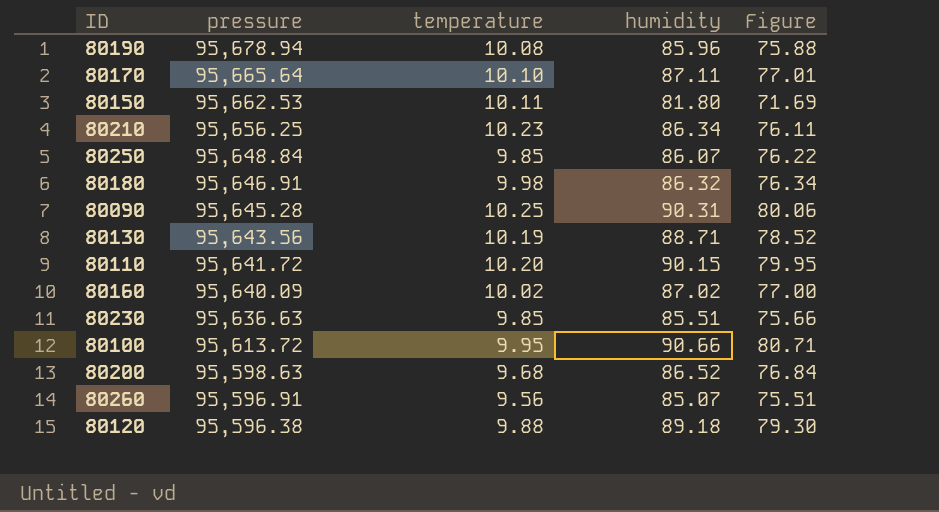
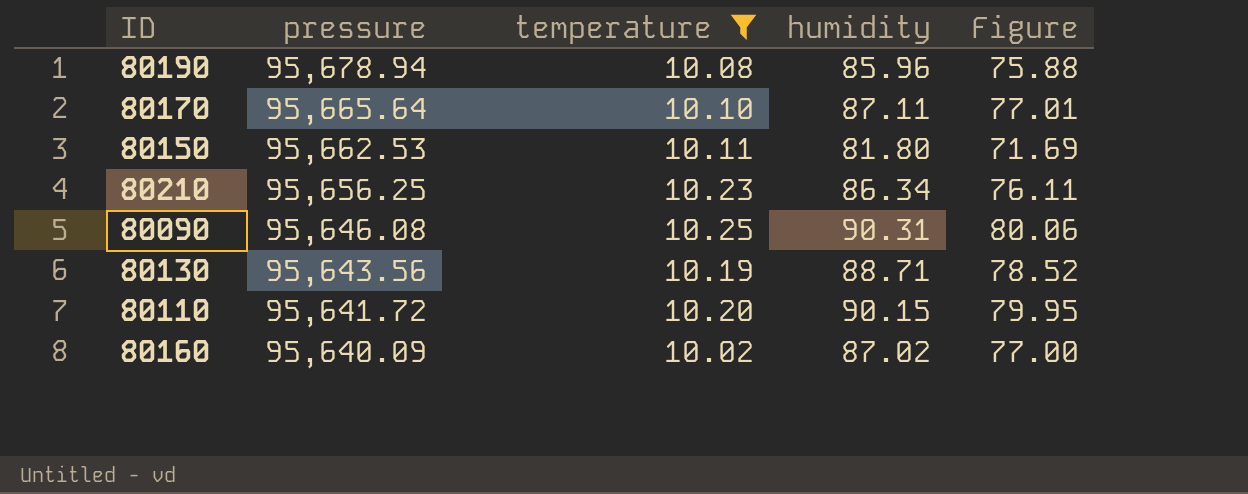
filter: none -> temperature >= 10.02
80090 | pressure: 95,645.28 -> 95,646.08

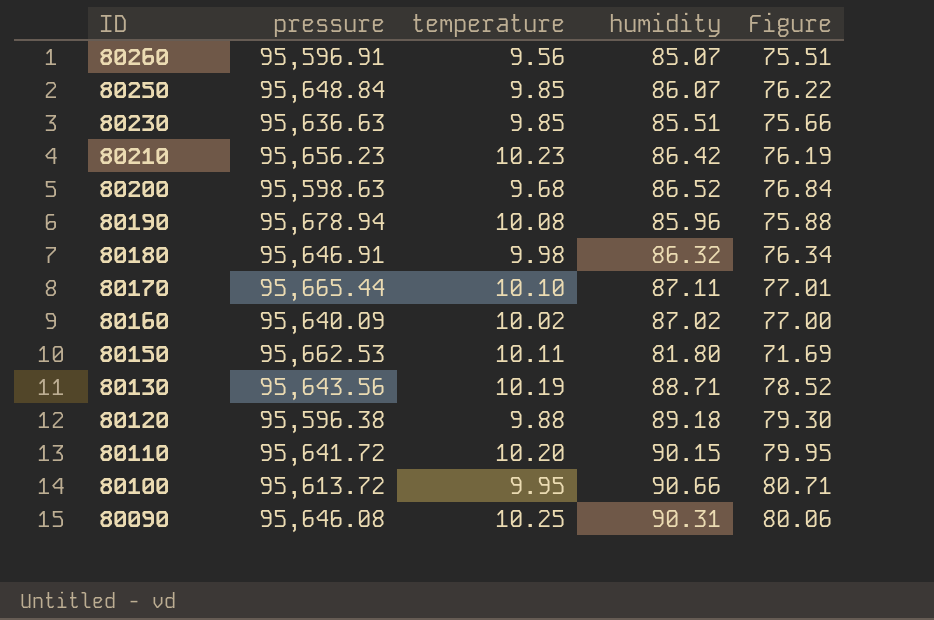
filter: temperature >= 10.02 -> none
row order: pressure descending -> ID descending
80210 | pressure: 95,656.25 -> 95,656.23
80210 | humidity: 86.34 -> 86.42
80210 | Figure: 76.11 -> 76.19
80170 | pressure: 95,665.64 -> 95,665.44

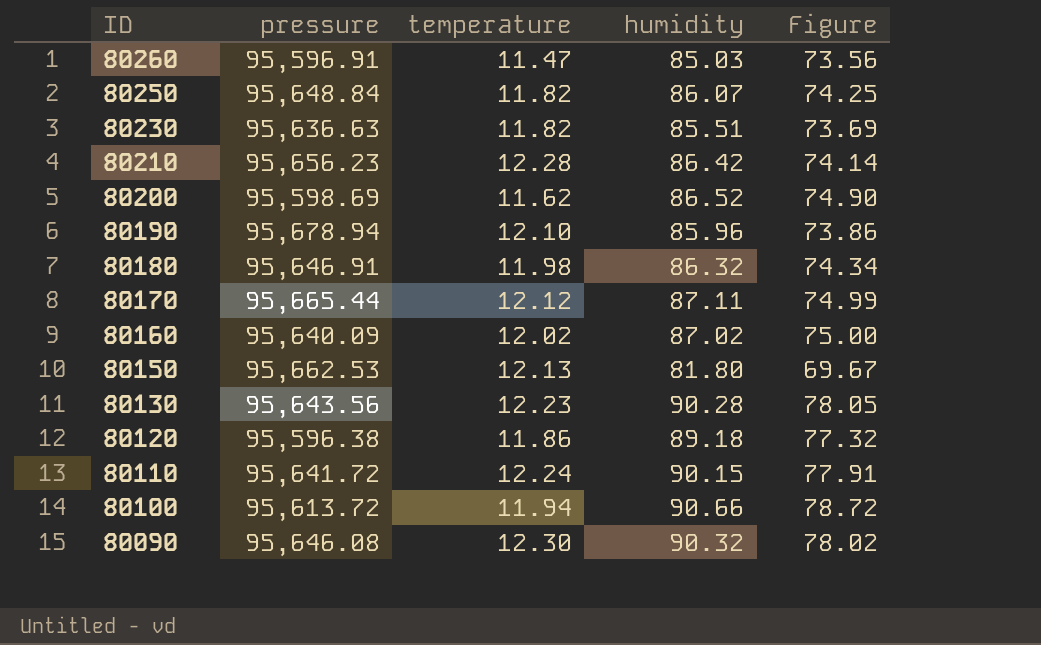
80260 | temperature: 9.56 -> 11.47
80260 | humidity: 85.07 -> 85.03
80260 | Figure: 75.51 -> 73.56
80250 | temperature: 9.85 -> 11.82
80250 | Figure: 76.22 -> 74.25
80230 | temperature: 9.85 -> 11.82
80230 | Figure: 75.66 -> 73.69
80210 | temperature: 10.23 -> 12.28
80210 | Figure: 76.19 -> 74.14
80200 | pressure: 95,598.63 -> 95,598.69
80200 | temperature: 9.68 -> 11.62
80200 | Figure: 76.84 -> 74.90
80190 | temperature: 10.08 -> 12.10
80190 | Figure: 75.88 -> 73.86
80180 | temperature: 9.98 -> 11.98
80180 | Figure: 76.34 -> 74.34
80170 | temperature: 10.10 -> 12.12
80170 | Figure: 77.01 -> 74.99
80160 | temperature: 10.02 -> 12.02
80160 | Figure: 77.00 -> 75.00
80150 | temperature: 10.11 -> 12.13
80150 | Figure: 71.69 -> 69.67
80130 | temperature: 10.19 -> 12.23
80130 | humidity: 88.71 -> 90.28
80130 | Figure: 78.52 -> 78.05
80120 | temperature: 9.88 -> 11.86
80120 | Figure: 79.30 -> 77.32
80110 | temperature: 10.20 -> 12.24
80110 | Figure: 79.95 -> 77.91
80100 | temperature: 9.95 -> 11.94
80100 | Figure: 80.71 -> 78.72
80090 | temperature: 10.25 -> 12.30
80090 | humidity: 90.31 -> 90.32
80090 | Figure: 80.06 -> 78.02

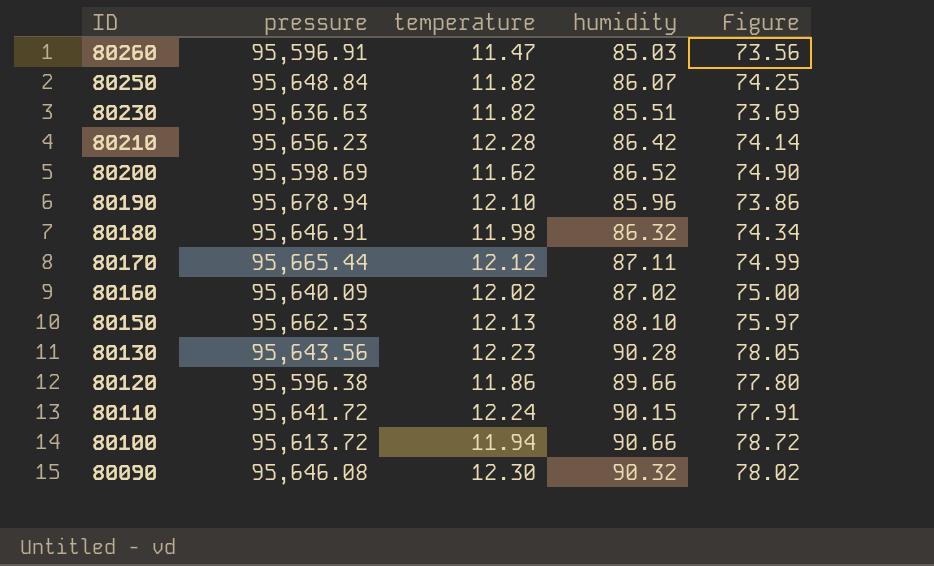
80150 | humidity: 81.80 -> 88.10
80150 | Figure: 69.67 -> 75.97
80120 | humidity: 89.18 -> 89.66
80120 | Figure: 77.32 -> 77.80

